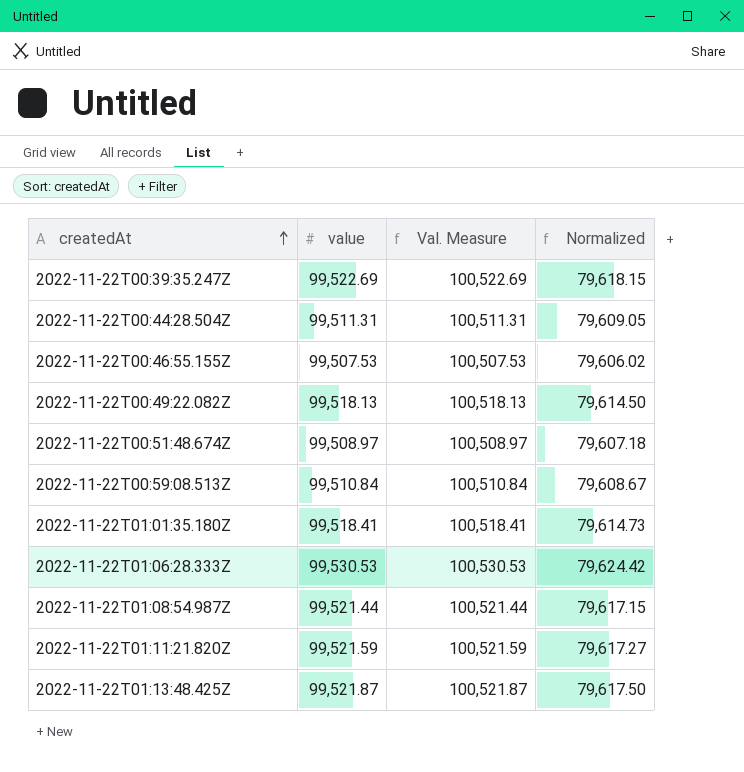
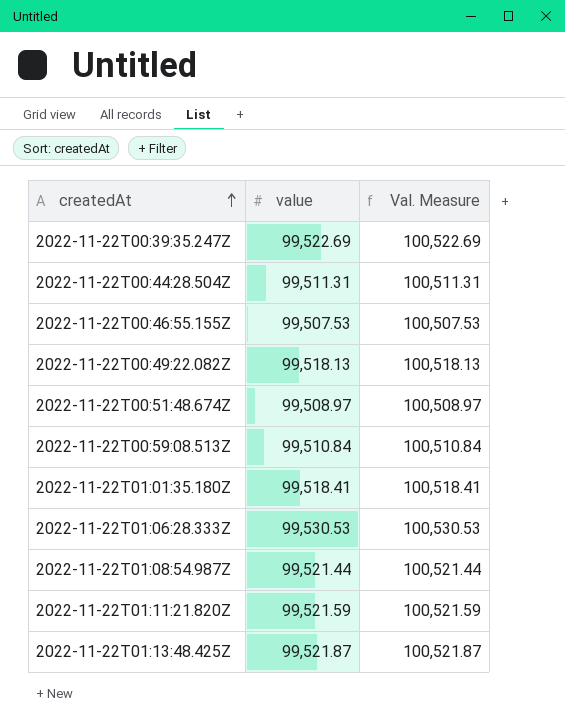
column Normalized | formula: [value] * 0.8 -> none

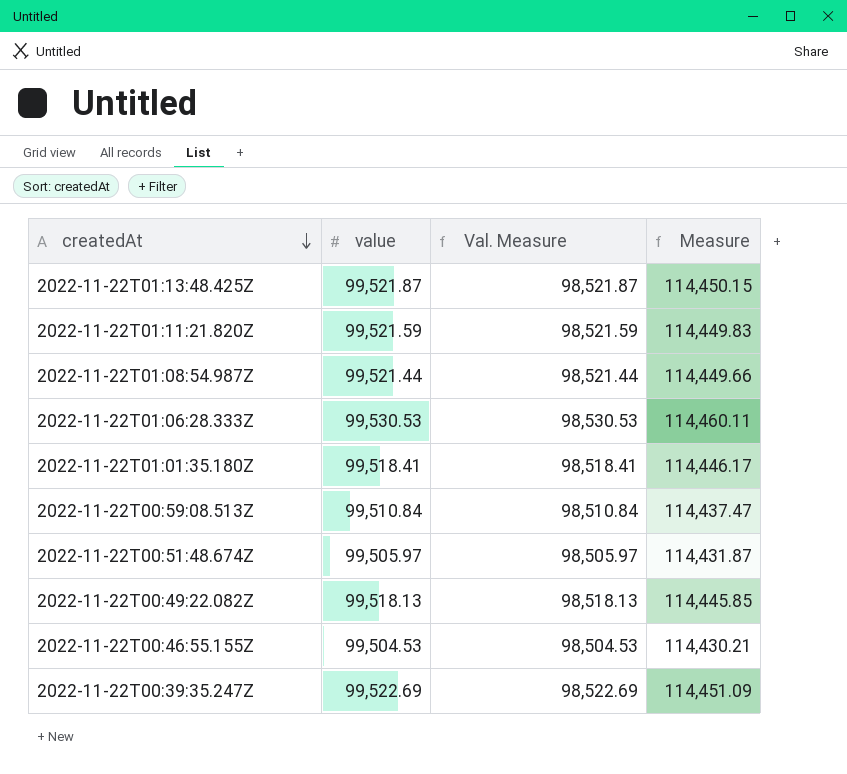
row order: createdAt ascending -> createdAt descending
column Val. Measure | formula: [value] + 1000 -> [value] - 1000
column Measure | formula: none -> [value] * 1.15
row 2022-11-22T00:44:28.504Z: 99,511.31 | 100,511.31 -> none
2022-11-22T00:51:48.674Z | value: 99,508.97 -> 99,505.97
2022-11-22T00:46:55.155Z | value: 99,507.53 -> 99,504.53

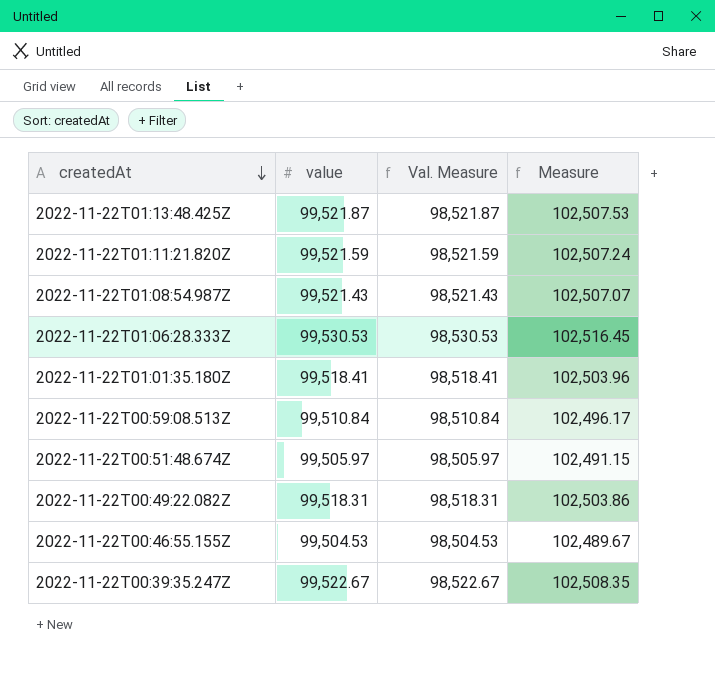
column Measure | formula: [value] * 1.15 -> [value] * 1.03
2022-11-22T01:08:54.987Z | value: 99,521.44 -> 99,521.43
2022-11-22T01:08:54.987Z | Val. Measure: 98,521.44 -> 98,521.43
2022-11-22T00:49:22.082Z | value: 99,518.13 -> 99,518.31
2022-11-22T00:49:22.082Z | Val. Measure: 98,518.13 -> 98,518.31
2022-11-22T00:39:35.247Z | value: 99,522.69 -> 99,522.67
2022-11-22T00:39:35.247Z | Val. Measure: 98,522.69 -> 98,522.67

